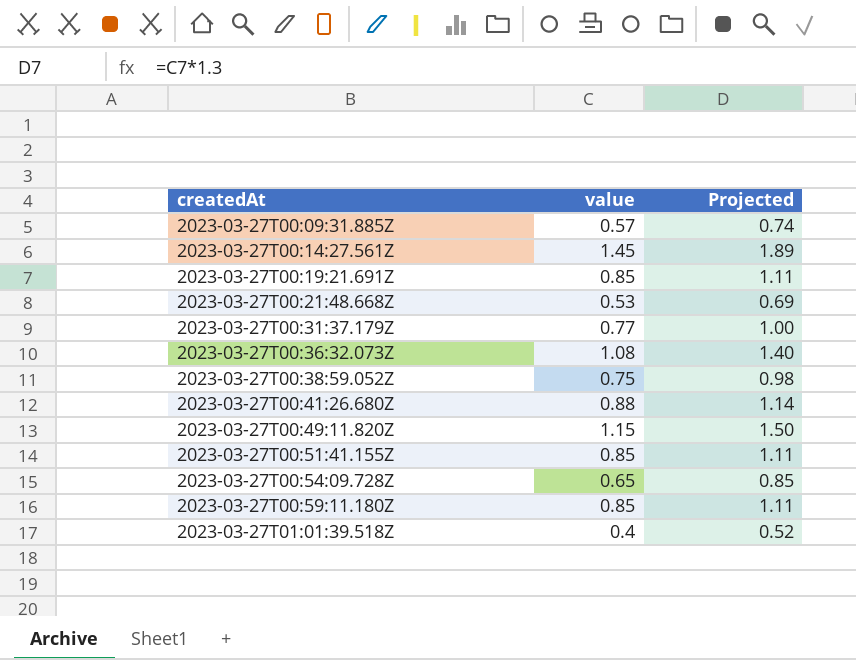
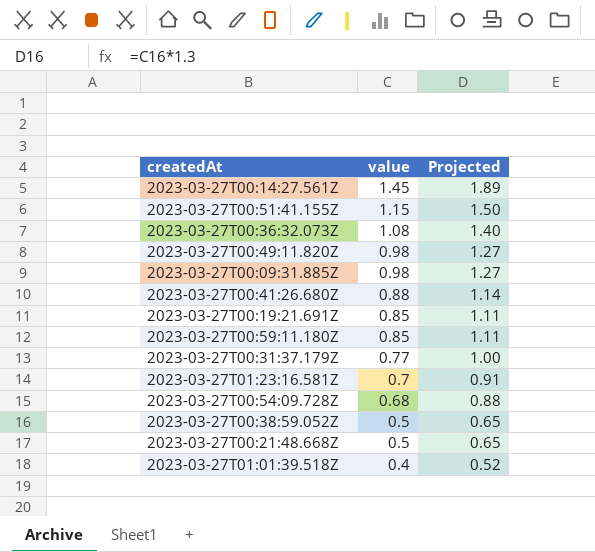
row order: createdAt ascending -> value descending
2023-03-27T00:51:41.155Z | value: 0.85 -> 1.15
2023-03-27T00:51:41.155Z | Projected: 1.11 -> 1.50
2023-03-27T00:49:11.820Z | value: 1.15 -> 0.98
2023-03-27T00:49:11.820Z | Projected: 1.50 -> 1.27
2023-03-27T00:09:31.885Z | value: 0.57 -> 0.98
2023-03-27T00:09:31.885Z | Projected: 0.74 -> 1.27
row 2023-03-27T01:23:16.581Z: none -> 0.7 | 0.91
2023-03-27T00:54:09.728Z | value: 0.65 -> 0.68
2023-03-27T00:54:09.728Z | Projected: 0.85 -> 0.88
2023-03-27T00:38:59.052Z | value: 0.75 -> 0.5
2023-03-27T00:38:59.052Z | Projected: 0.98 -> 0.65
2023-03-27T00:21:48.668Z | value: 0.53 -> 0.5
2023-03-27T00:21:48.668Z | Projected: 0.69 -> 0.65

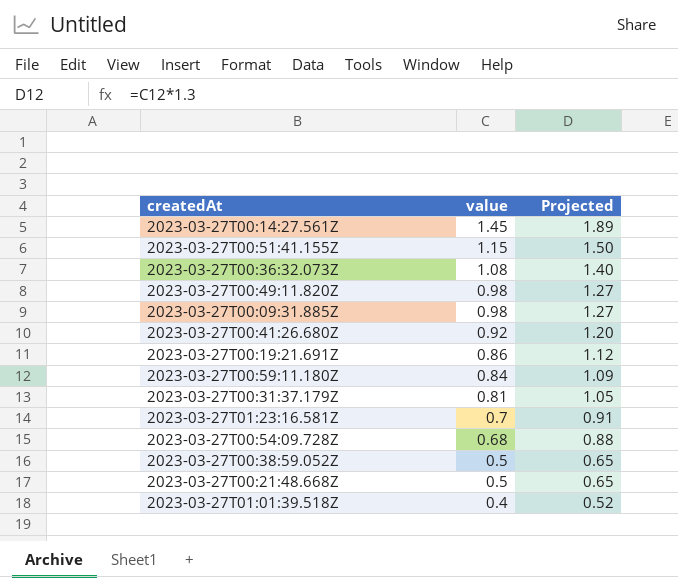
2023-03-27T00:41:26.680Z | value: 0.88 -> 0.92
2023-03-27T00:41:26.680Z | Projected: 1.14 -> 1.20
2023-03-27T00:19:21.691Z | value: 0.85 -> 0.86
2023-03-27T00:19:21.691Z | Projected: 1.11 -> 1.12
2023-03-27T00:59:11.180Z | value: 0.85 -> 0.84
2023-03-27T00:59:11.180Z | Projected: 1.11 -> 1.09
2023-03-27T00:31:37.179Z | value: 0.77 -> 0.81
2023-03-27T00:31:37.179Z | Projected: 1.00 -> 1.05

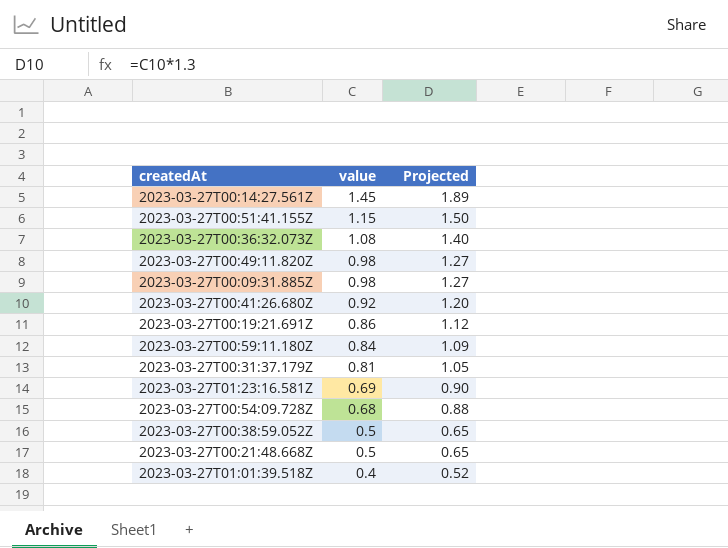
2023-03-27T01:23:16.581Z | value: 0.7 -> 0.69
2023-03-27T01:23:16.581Z | Projected: 0.91 -> 0.90

